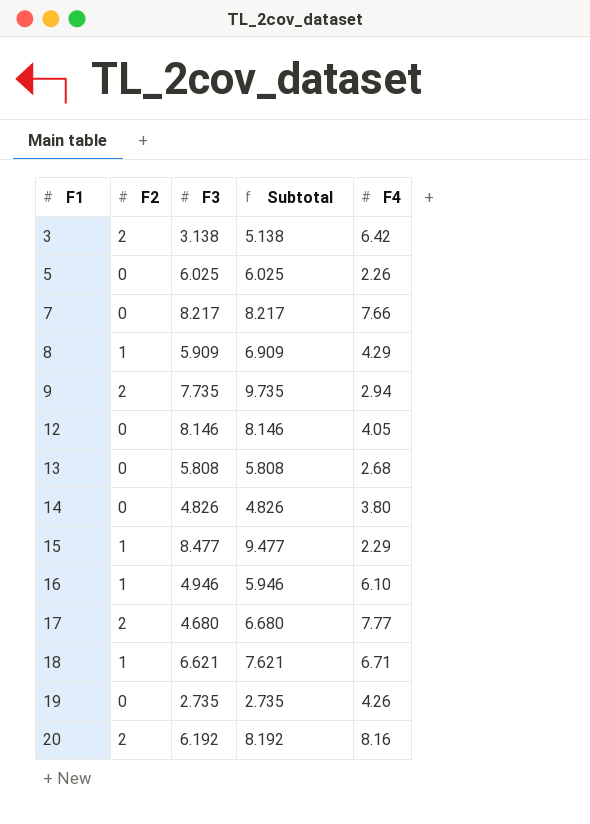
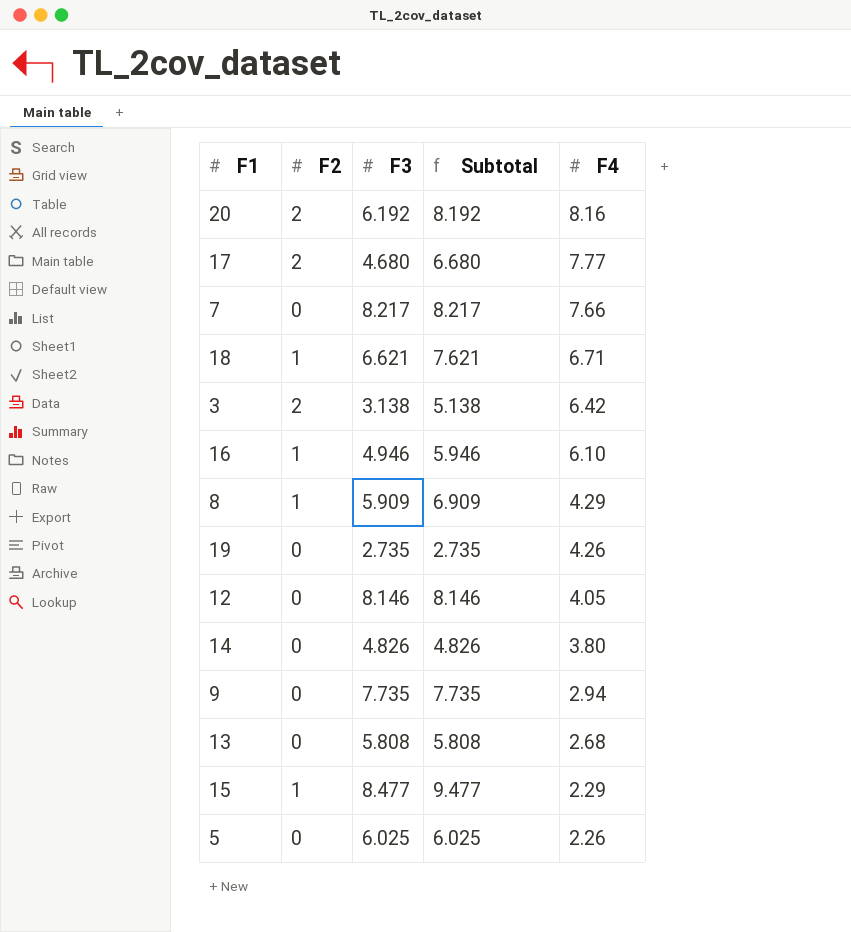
row order: F1 ascending -> F4 descending
9 | F2: 2 -> 0
9 | Subtotal: 9.735 -> 7.735

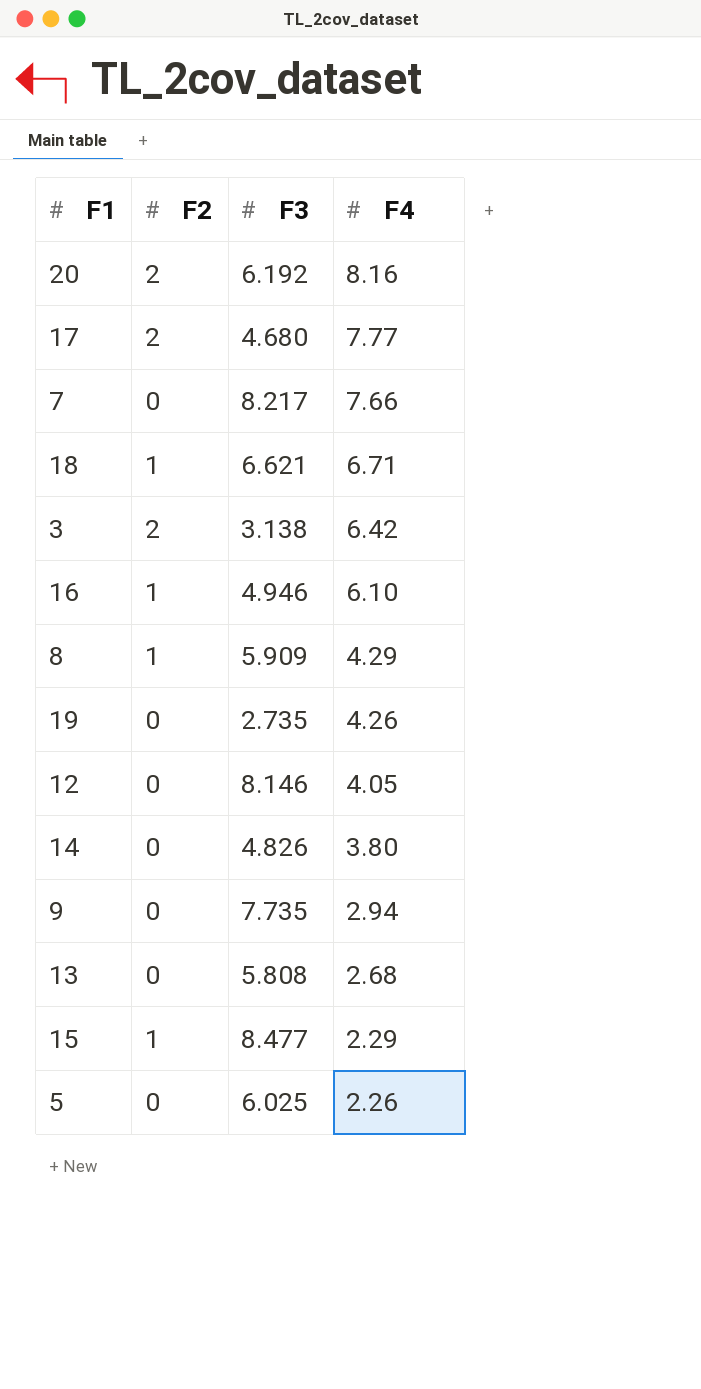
column Subtotal | formula: [F2] + [F3] -> none

